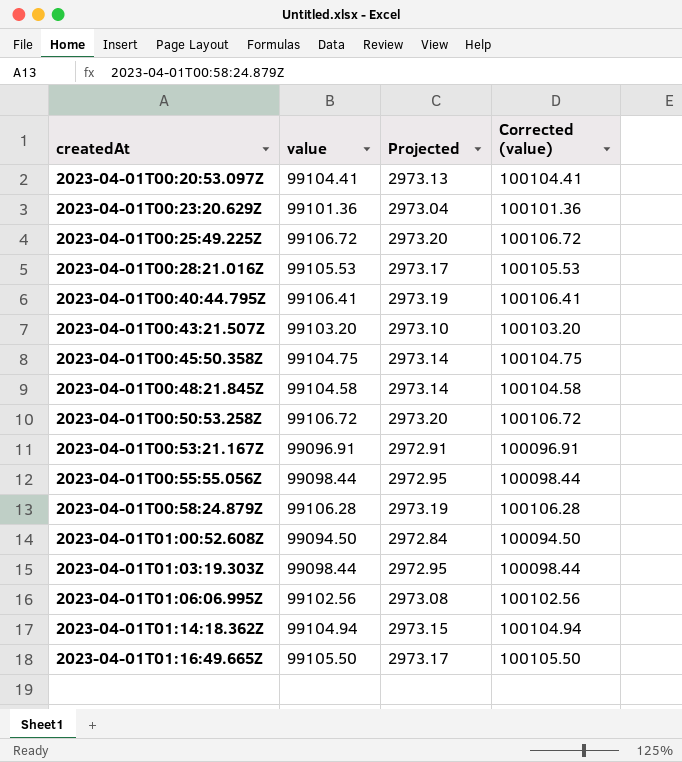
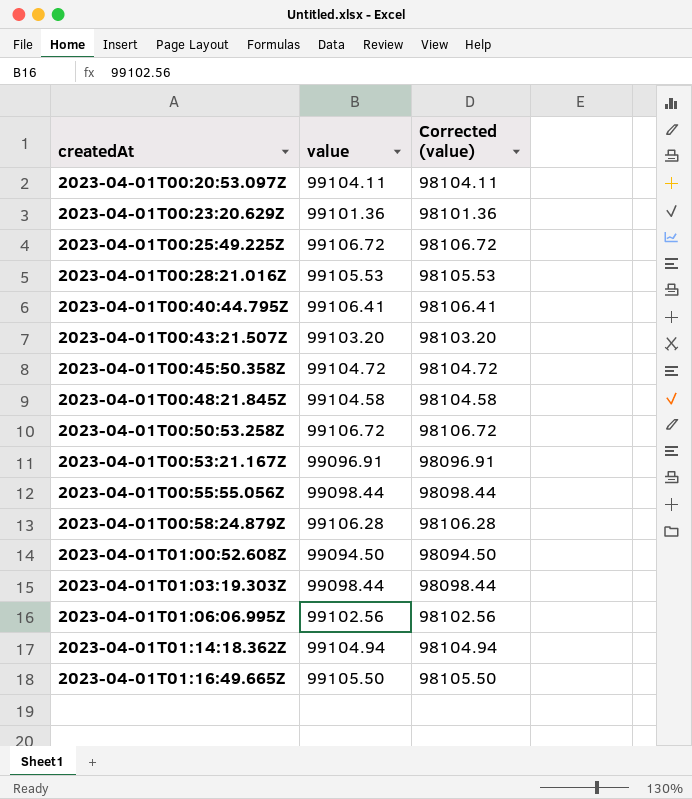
column Projected | formula: [value] * 0.03 -> none
column Corrected (value) | formula: [value] + 1000 -> [value] - 1000
2023-04-01T00:20:53.097Z | value: 99104.41 -> 99104.11
2023-04-01T00:45:50.358Z | value: 99104.75 -> 99104.72

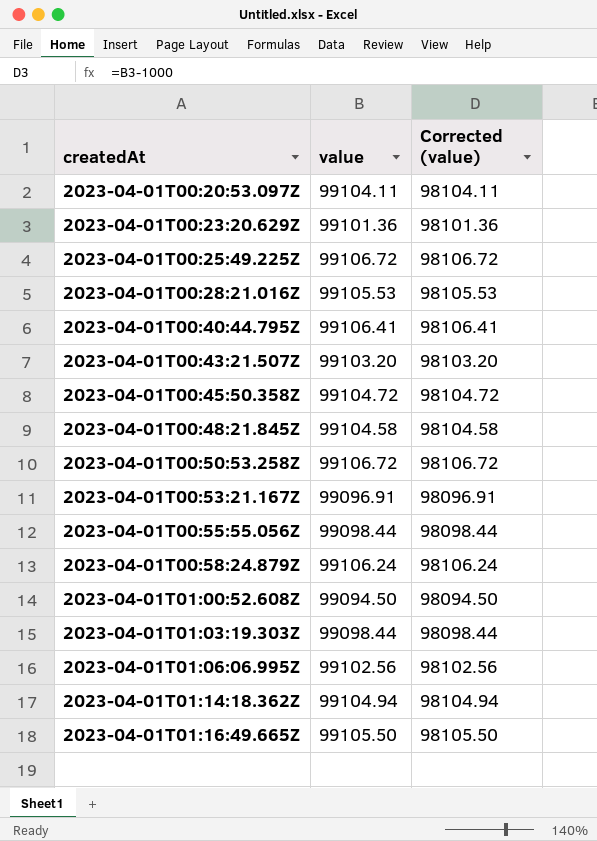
2023-04-01T00:58:24.879Z | value: 99106.28 -> 99106.24
2023-04-01T00:58:24.879Z | Corrected (value): 98106.28 -> 98106.24

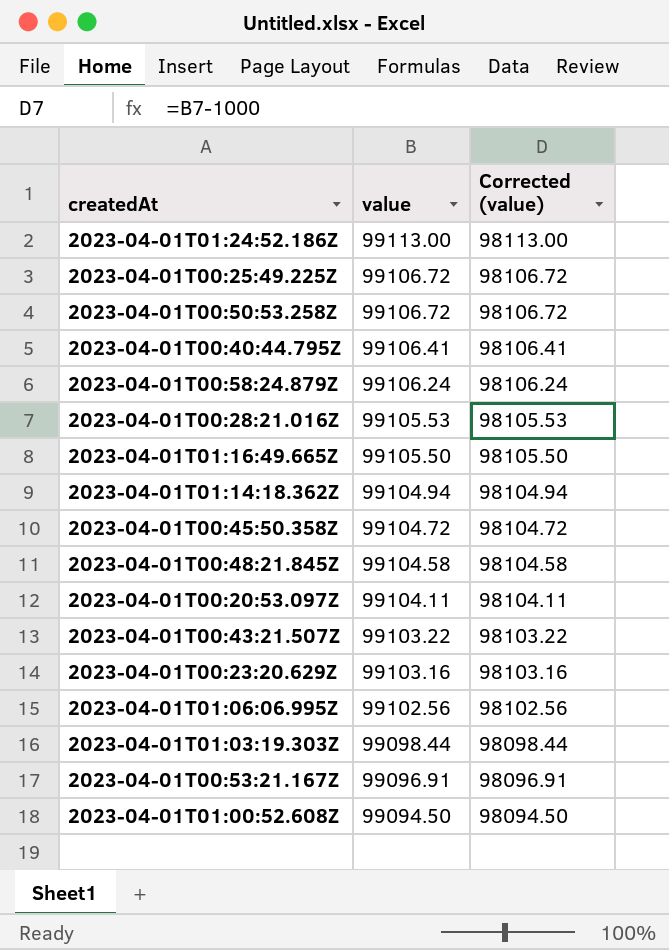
row order: createdAt ascending -> value descending
row 2023-04-01T00:55:55.056Z: 99098.44 | 98098.44 -> none
row 2023-04-01T01:24:52.186Z: none -> 99113.00 | 98113.00
2023-04-01T00:43:21.507Z | value: 99103.20 -> 99103.22
2023-04-01T00:43:21.507Z | Corrected (value): 98103.20 -> 98103.22
2023-04-01T00:23:20.629Z | value: 99101.36 -> 99103.16
2023-04-01T00:23:20.629Z | Corrected (value): 98101.36 -> 98103.16

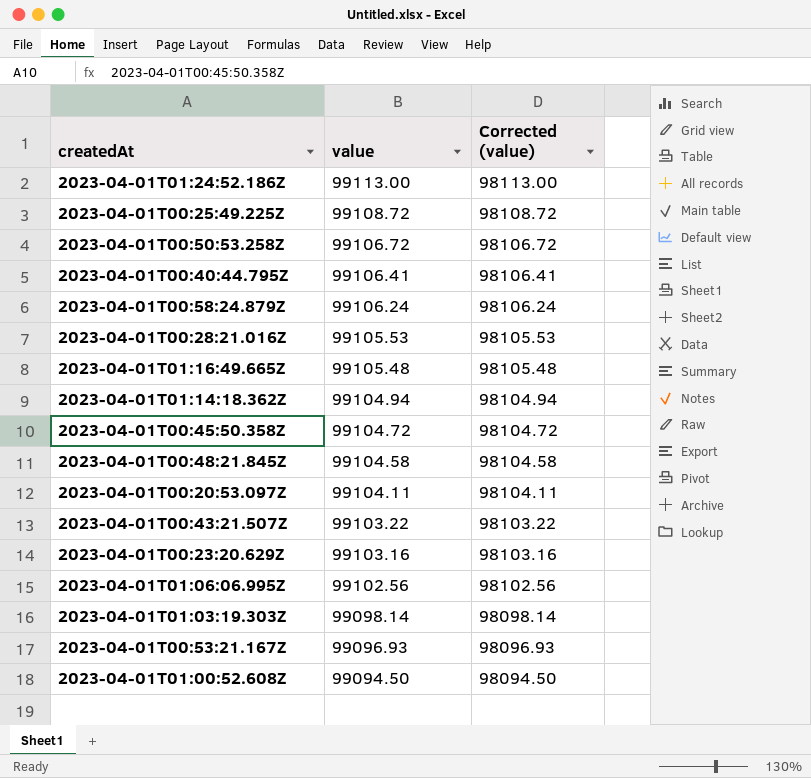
2023-04-01T00:25:49.225Z | value: 99106.72 -> 99108.72
2023-04-01T00:25:49.225Z | Corrected (value): 98106.72 -> 98108.72
2023-04-01T01:16:49.665Z | value: 99105.50 -> 99105.48
2023-04-01T01:16:49.665Z | Corrected (value): 98105.50 -> 98105.48
2023-04-01T01:03:19.303Z | value: 99098.44 -> 99098.14
2023-04-01T01:03:19.303Z | Corrected (value): 98098.44 -> 98098.14
2023-04-01T00:53:21.167Z | value: 99096.91 -> 99096.93
2023-04-01T00:53:21.167Z | Corrected (value): 98096.91 -> 98096.93

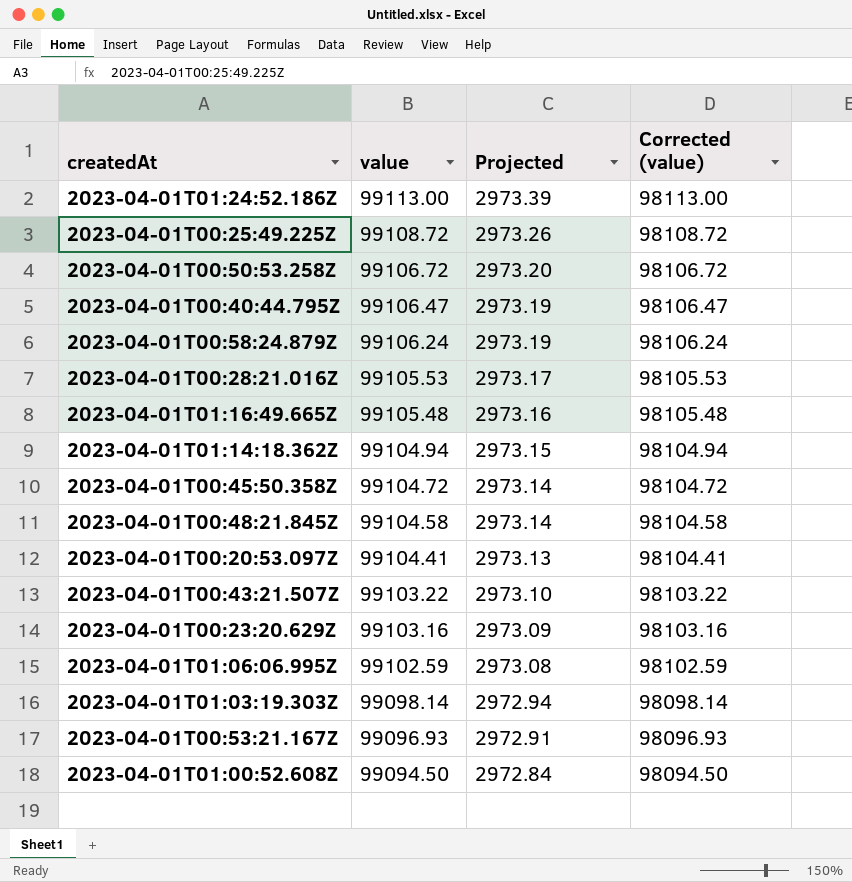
column Projected | formula: none -> [value] * 0.03
2023-04-01T00:40:44.795Z | value: 99106.41 -> 99106.47
2023-04-01T00:40:44.795Z | Corrected (value): 98106.41 -> 98106.47
2023-04-01T00:20:53.097Z | value: 99104.11 -> 99104.41
2023-04-01T00:20:53.097Z | Corrected (value): 98104.11 -> 98104.41
2023-04-01T01:06:06.995Z | value: 99102.56 -> 99102.59
2023-04-01T01:06:06.995Z | Corrected (value): 98102.56 -> 98102.59

